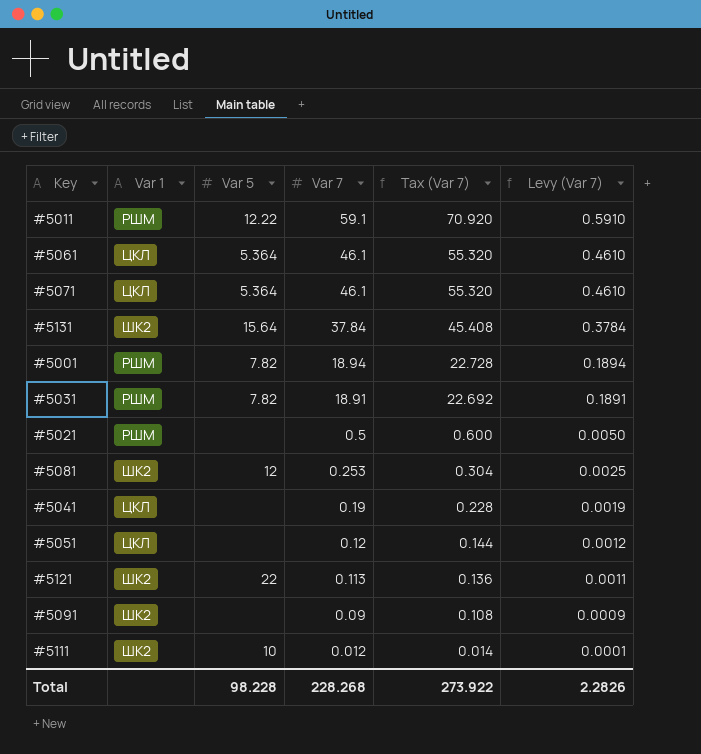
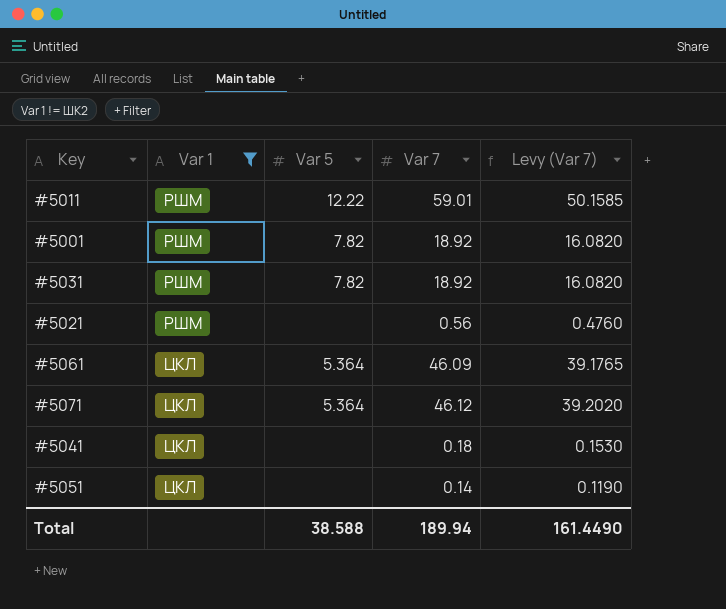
filter: none -> Var 1 != ШК2
row order: Var 7 descending -> Var 1 ascending
column Tax (Var 7) | formula: [Var 7] * 1.2 -> none
column Levy (Var 7) | formula: [Var 7] * 0.01 -> [Var 7] * 0.85
#5011 | Var 7: 59.1 -> 59.01
#5001 | Var 7: 18.94 -> 18.92
#5031 | Var 7: 18.91 -> 18.92
#5021 | Var 7: 0.5 -> 0.56
#5061 | Var 7: 46.1 -> 46.09
#5071 | Var 7: 46.1 -> 46.12
#5041 | Var 7: 0.19 -> 0.18
#5051 | Var 7: 0.12 -> 0.14
Total | Var 5: 98.228 -> 38.588
Total | Var 7: 228.268 -> 189.94
Total | Levy (Var 7): 2.2826 -> 161.4490

